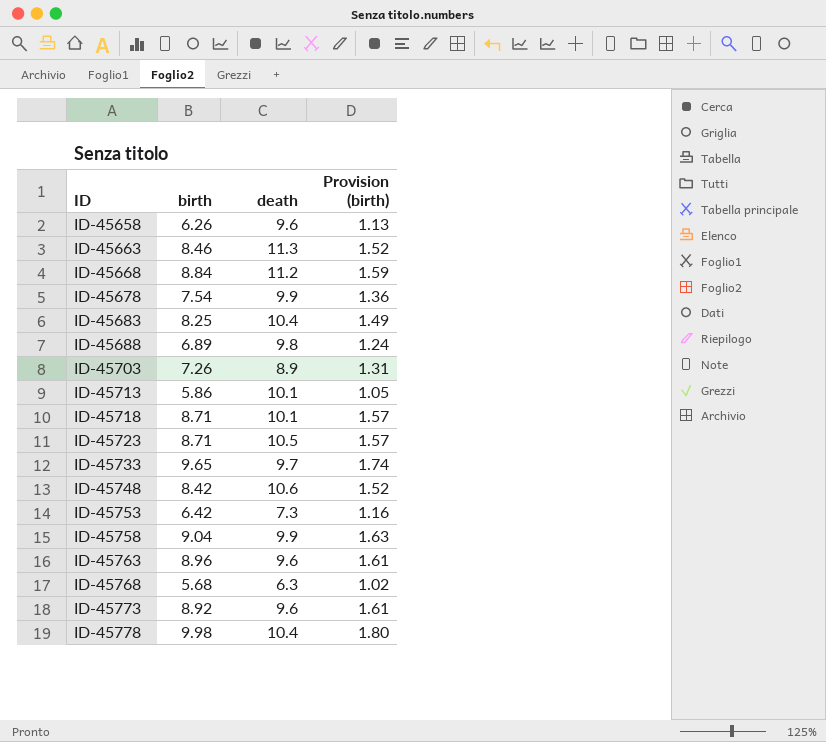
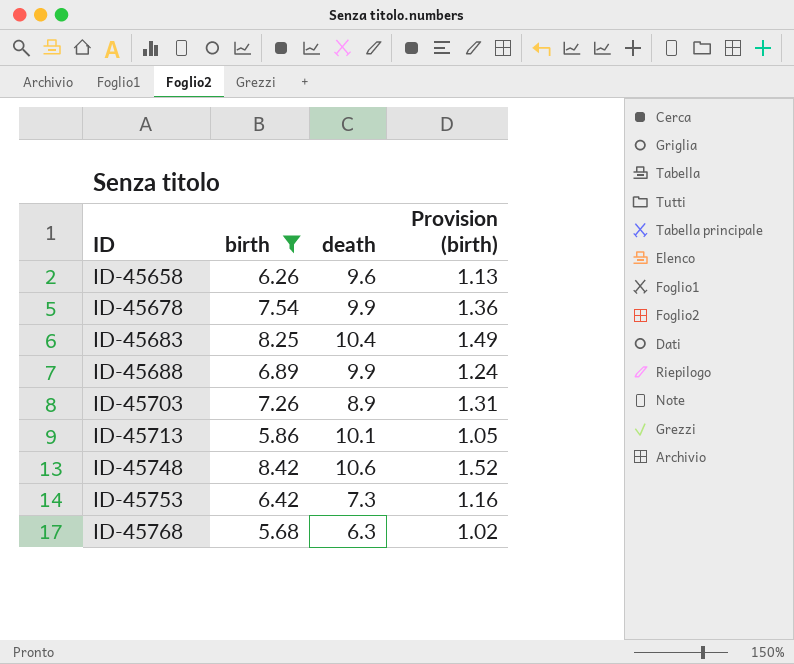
filter: none -> birth <= 8.42
ID-45688 | death: 9.8 -> 9.9

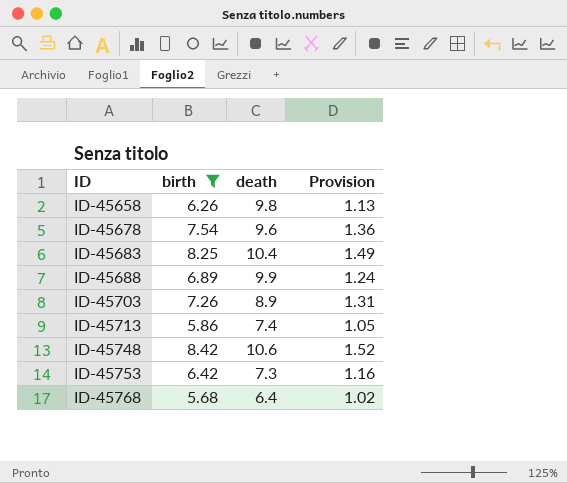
column name: Provision (birth) -> Provision
ID-45658 | death: 9.6 -> 9.8
ID-45678 | death: 9.9 -> 9.6
ID-45713 | death: 10.1 -> 7.4
ID-45768 | death: 6.3 -> 6.4

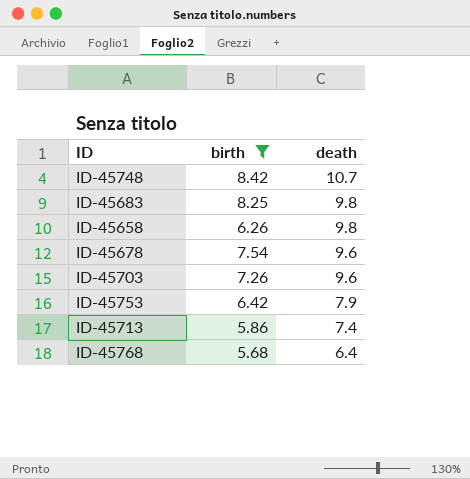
row order: ID ascending -> death descending
column Provision | formula: [birth] * 0.18 -> none
row ID-45688: 6.89 | 9.9 | 1.24 -> none
ID-45748 | death: 10.6 -> 10.7
ID-45683 | death: 10.4 -> 9.8
ID-45703 | death: 8.9 -> 9.6
ID-45753 | death: 7.3 -> 7.9

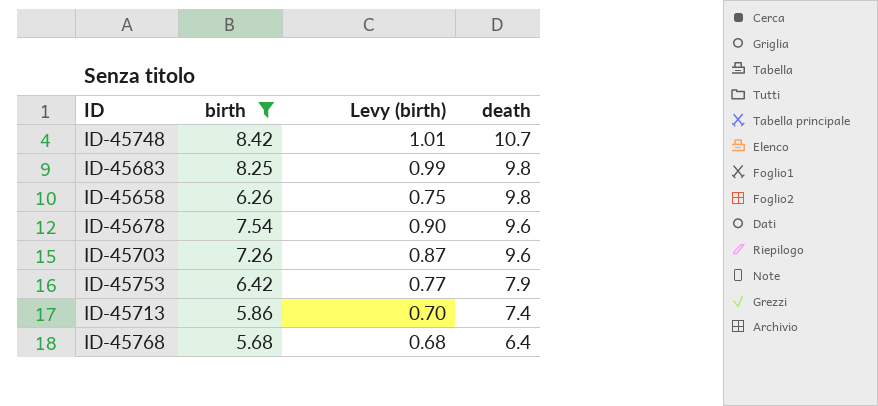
column Levy (birth) | formula: none -> [birth] * 0.12

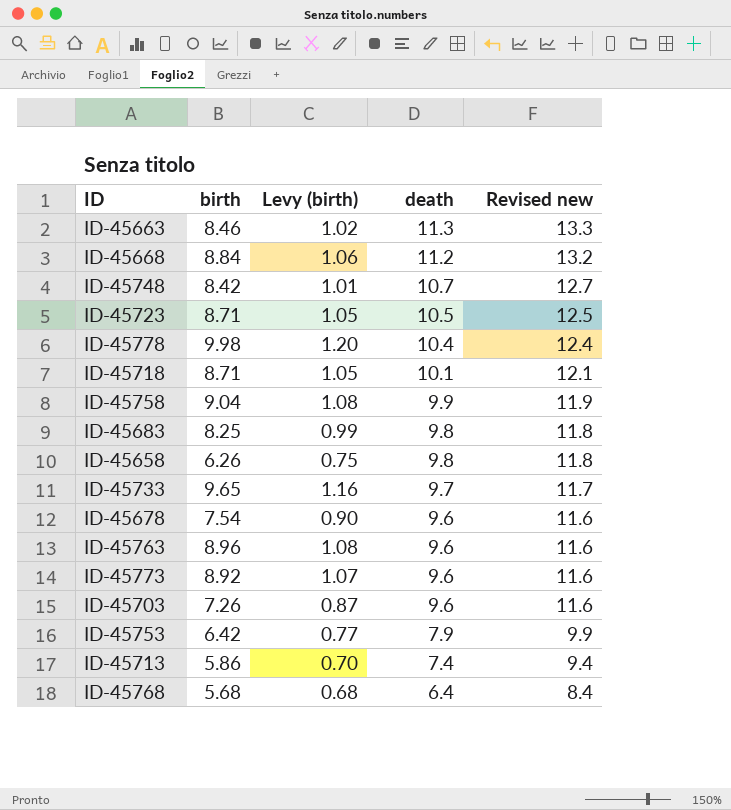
filter: birth <= 8.42 -> none
column Revised new | formula: none -> [death] + 2

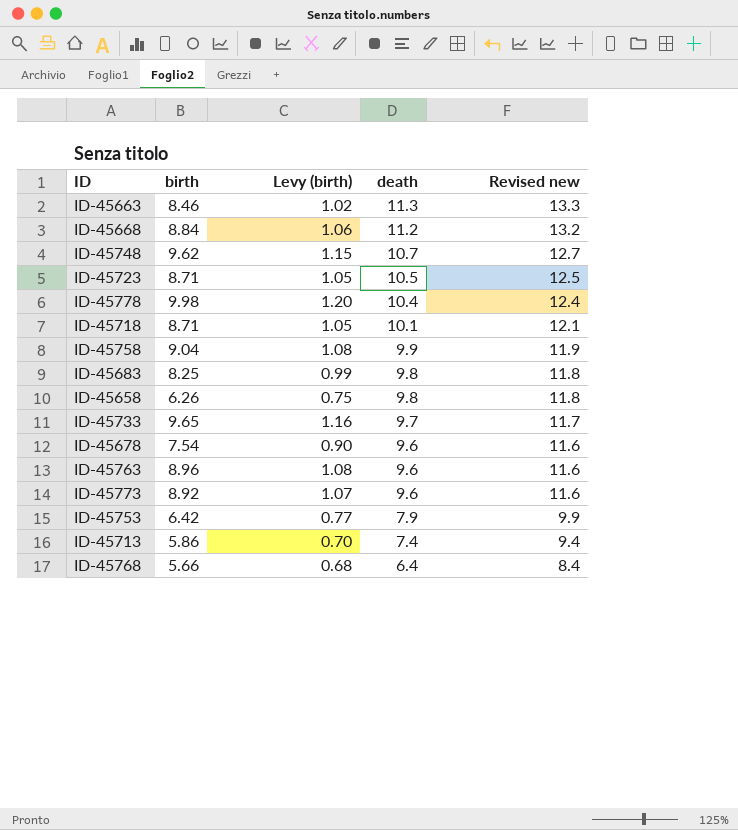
row ID-45703: 7.26 | 0.87 | 9.6 | 11.6 -> none
ID-45748 | birth: 8.42 -> 9.62
ID-45748 | Levy (birth): 1.01 -> 1.15
ID-45768 | birth: 5.68 -> 5.66

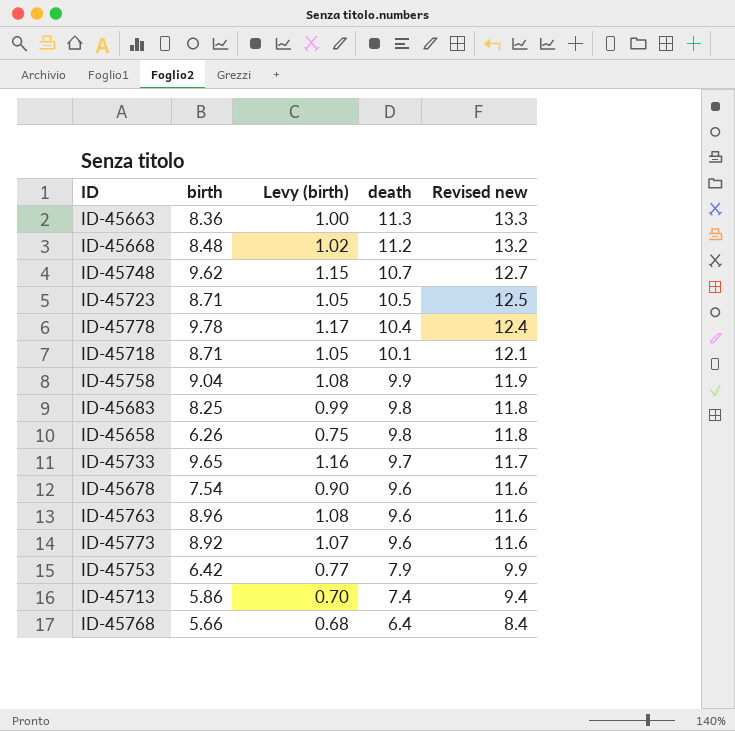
ID-45663 | birth: 8.46 -> 8.36
ID-45663 | Levy (birth): 1.02 -> 1.00
ID-45668 | birth: 8.84 -> 8.48
ID-45668 | Levy (birth): 1.06 -> 1.02
ID-45778 | birth: 9.98 -> 9.78
ID-45778 | Levy (birth): 1.20 -> 1.17

